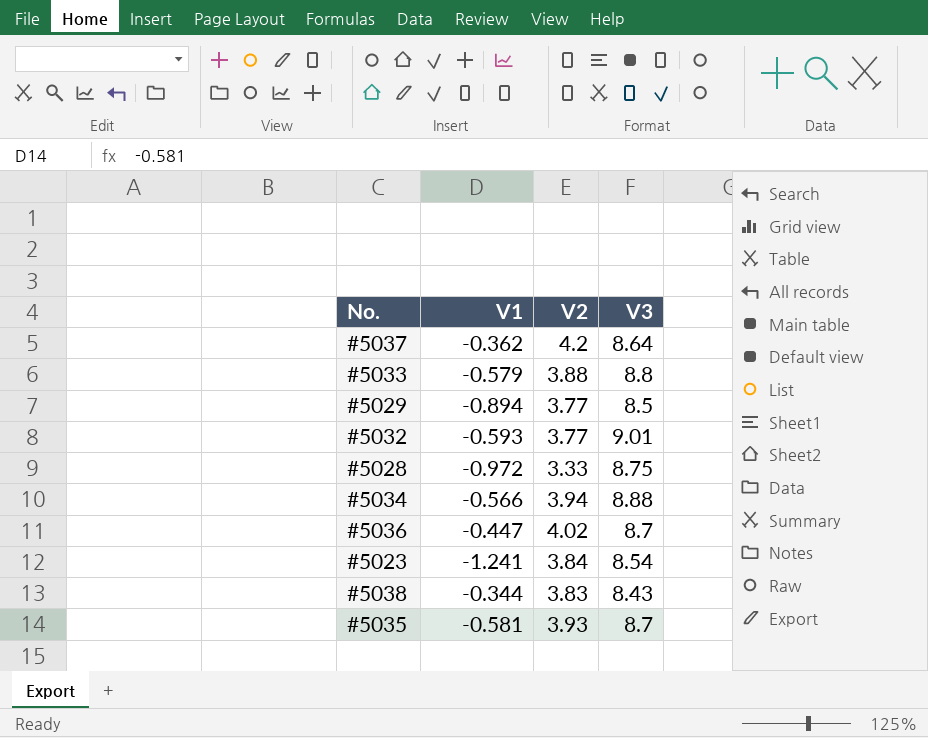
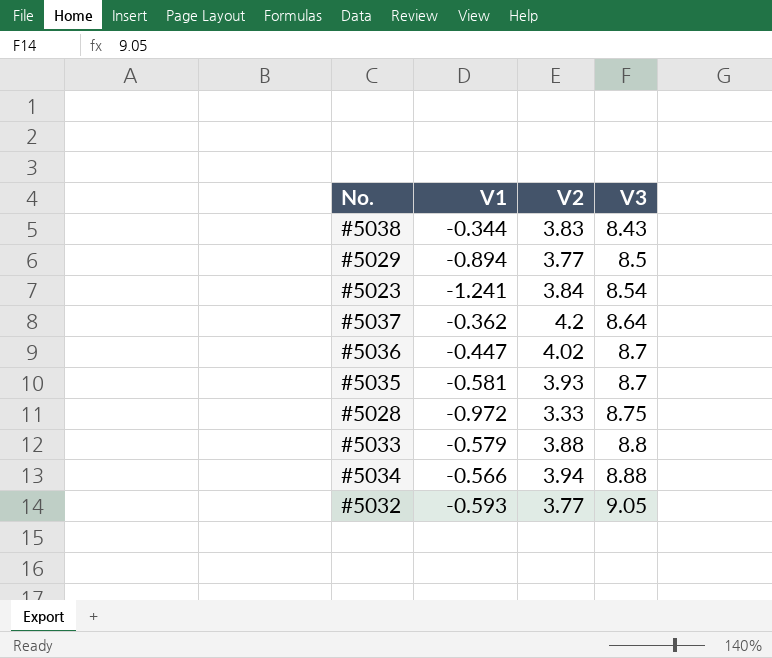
row order: none -> V3 ascending
#5032 | V3: 9.01 -> 9.05

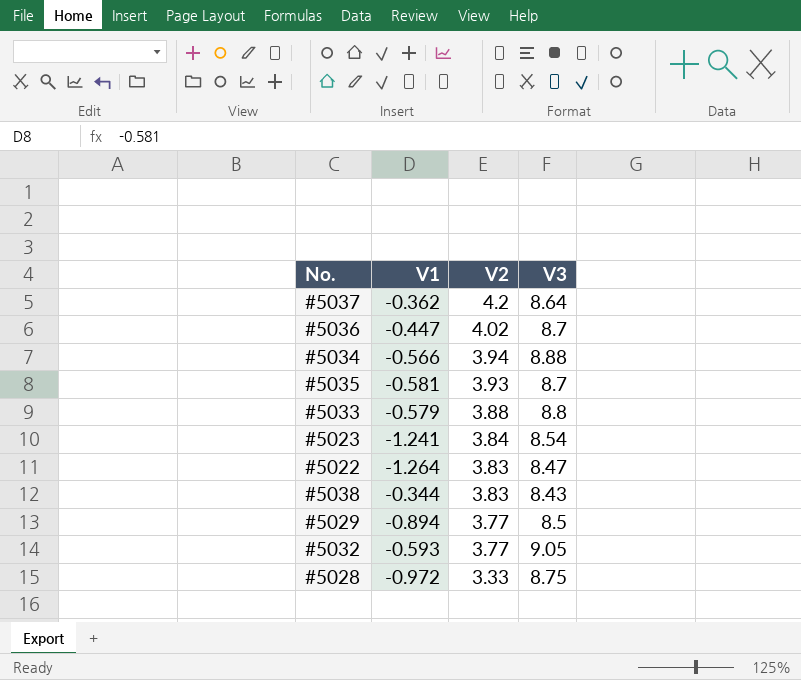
row order: V3 ascending -> V2 descending
row #5022: none -> -1.264 | 3.83 | 8.47

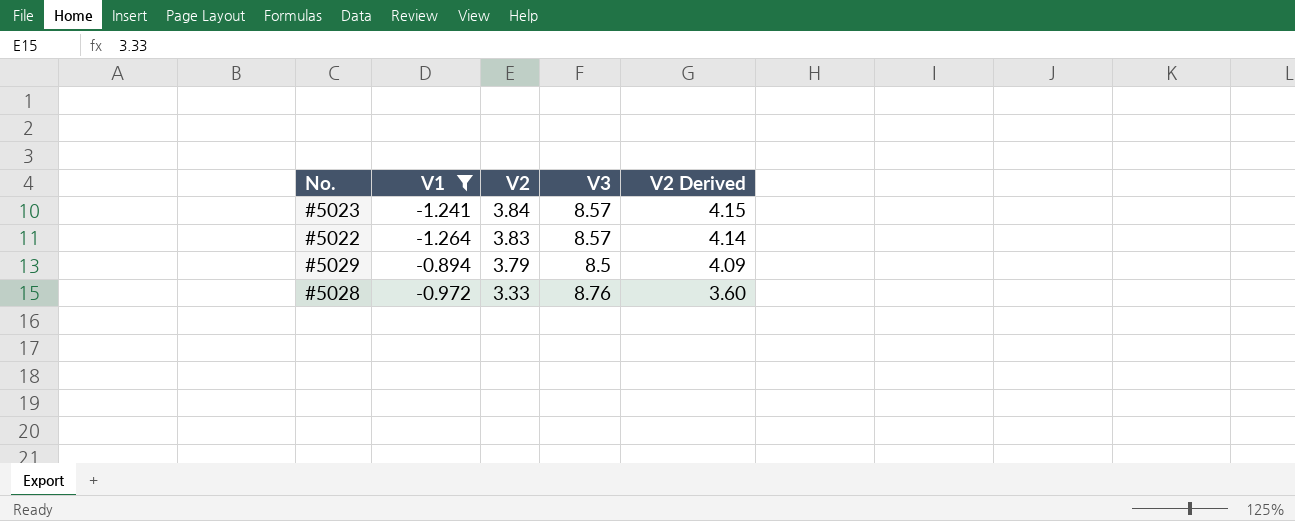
filter: none -> V1 <= -0.894
column V2 Derived | formula: none -> [V2] * 1.08
#5023 | V3: 8.54 -> 8.57
#5022 | V3: 8.47 -> 8.57
#5029 | V2: 3.77 -> 3.79
#5028 | V3: 8.75 -> 8.76

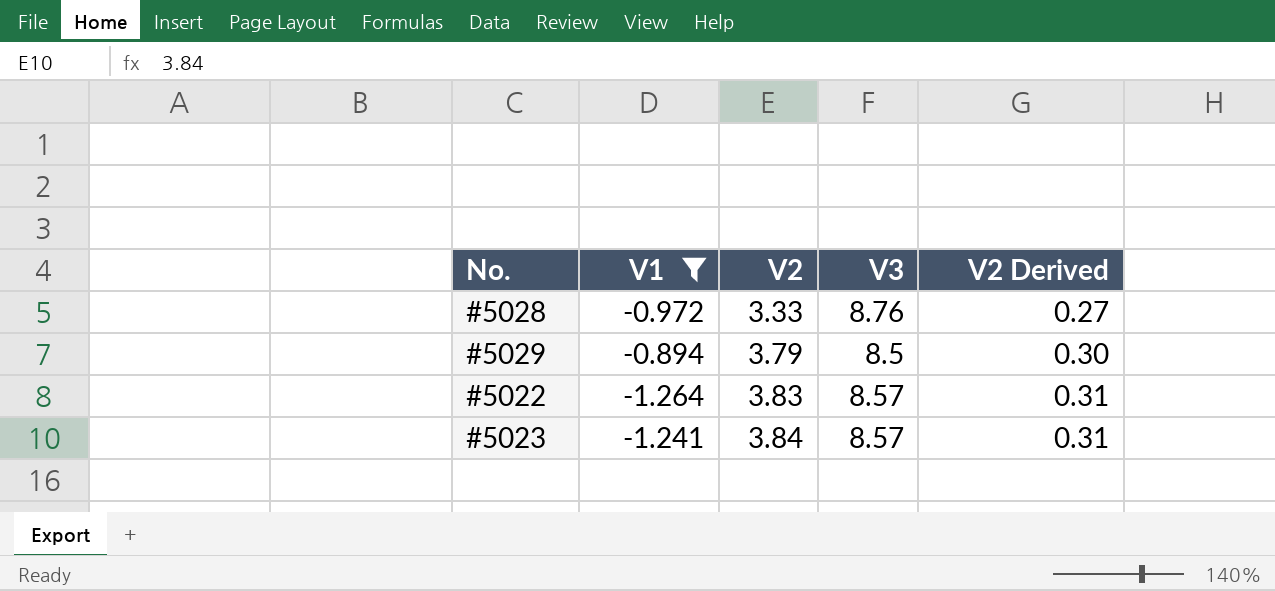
row order: V2 descending -> V2 ascending
column V2 Derived | formula: [V2] * 1.08 -> [V2] * 0.08

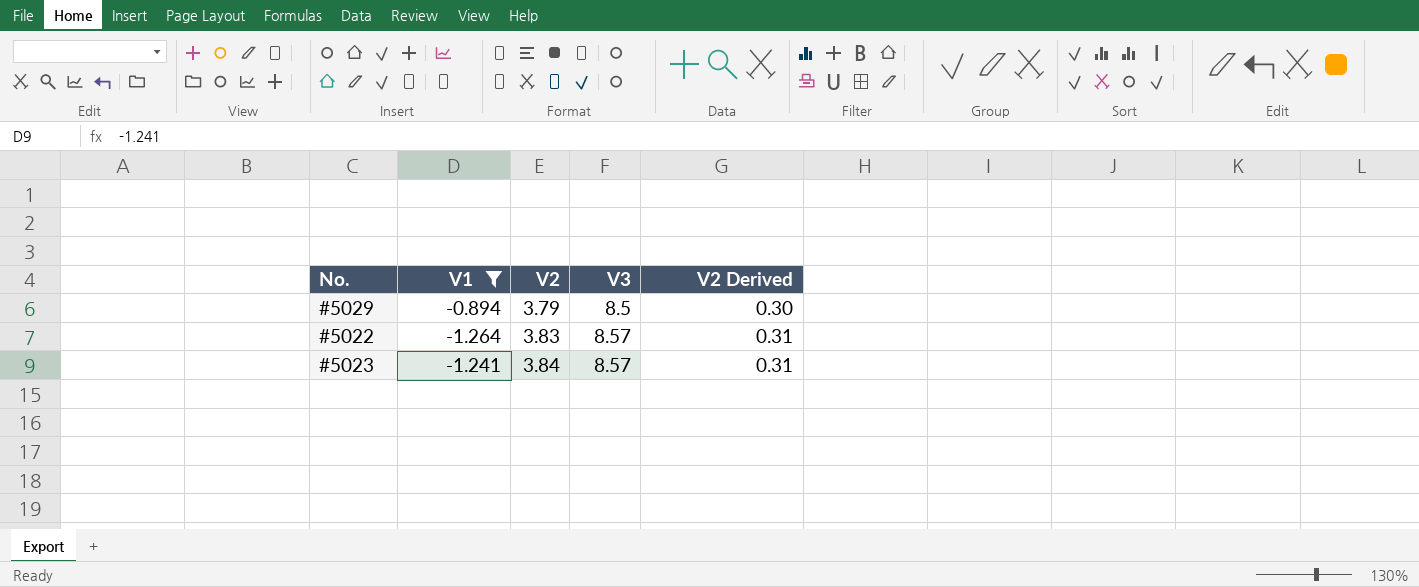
row #5028: -0.972 | 3.33 | 8.76 | 0.27 -> none

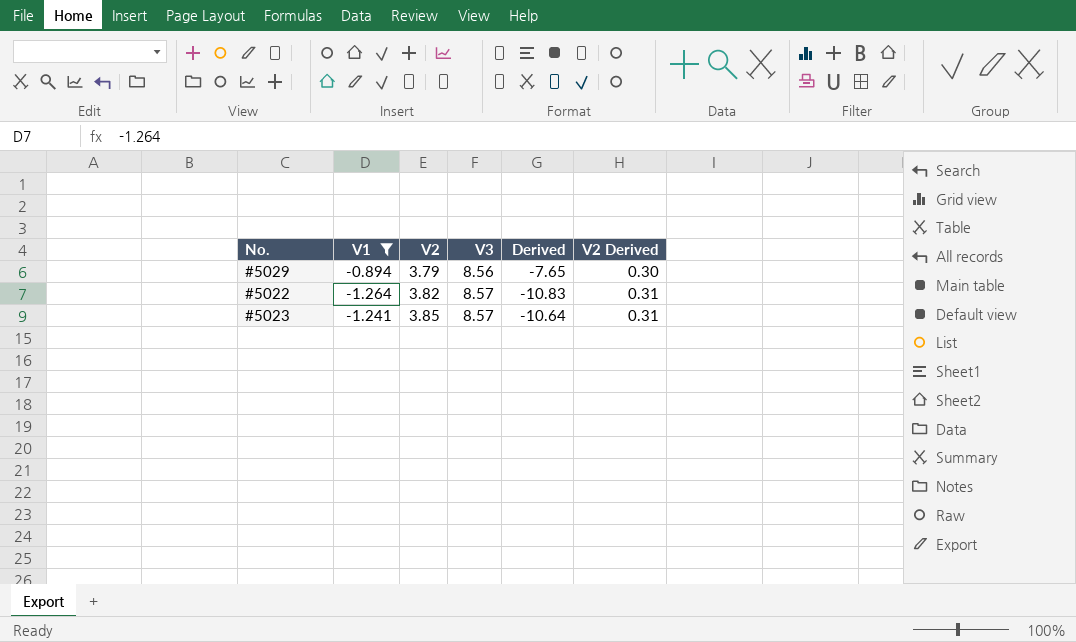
column Derived | formula: none -> [V1] * [V3]
#5029 | V3: 8.5 -> 8.56
#5022 | V2: 3.83 -> 3.82
#5023 | V2: 3.84 -> 3.85

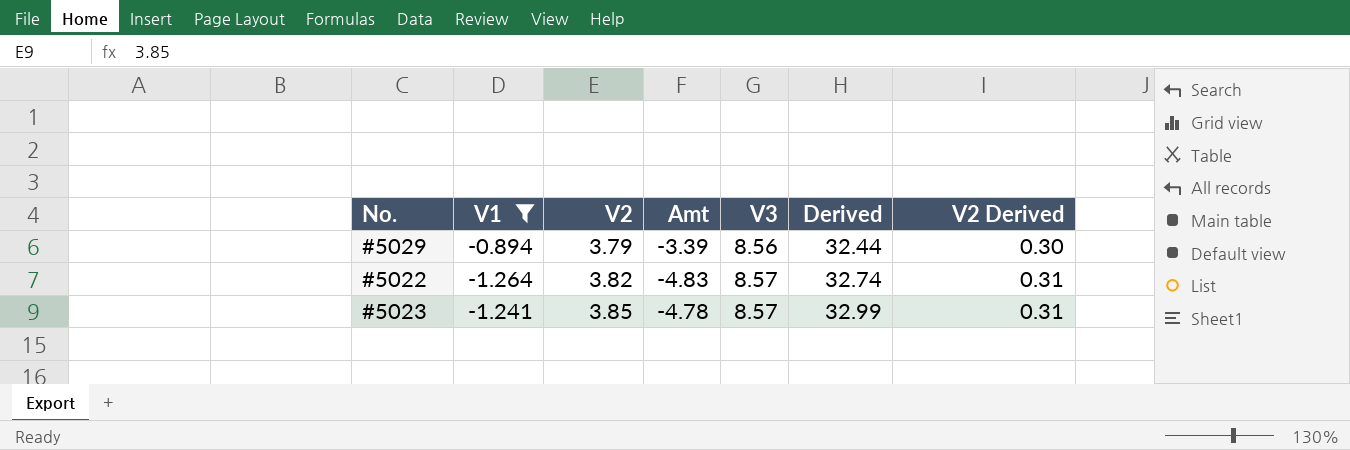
column Amt | formula: none -> [V1] * [V2]
column Derived | formula: [V1] * [V3] -> [V2] * [V3]

